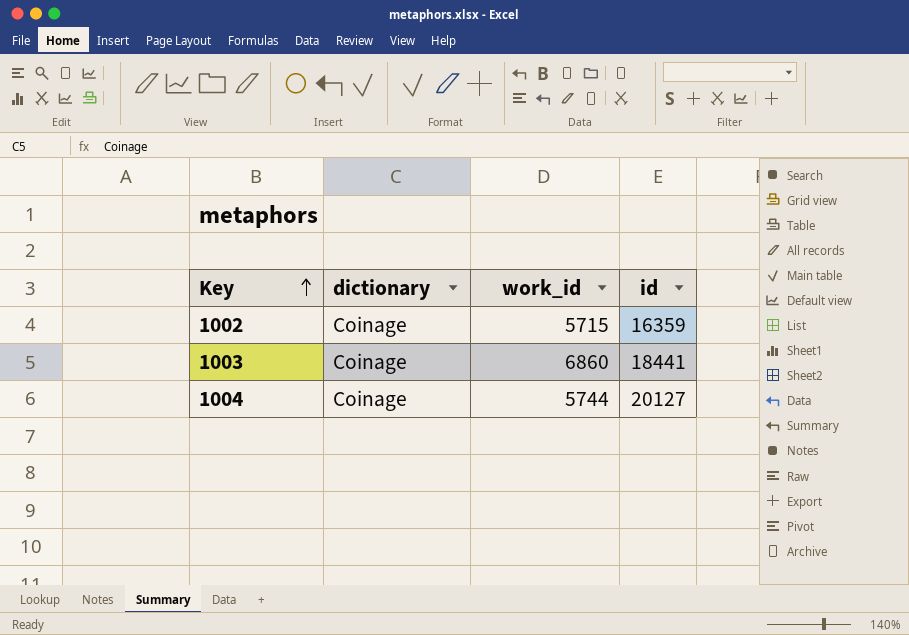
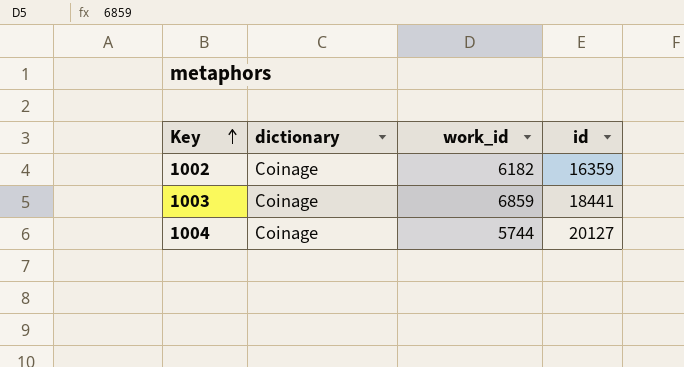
1002 | work_id: 5715 -> 6182
1003 | work_id: 6860 -> 6859

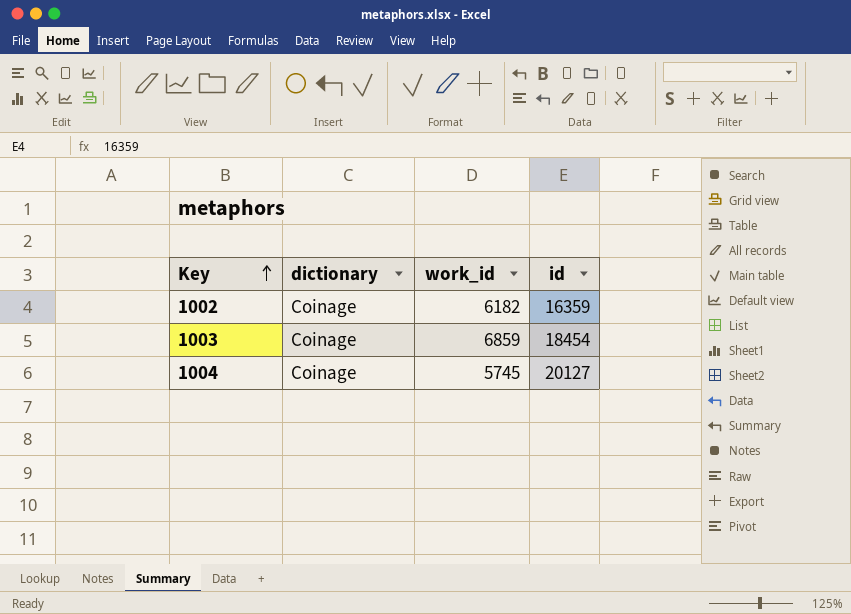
1003 | id: 18441 -> 18454
1004 | work_id: 5744 -> 5745

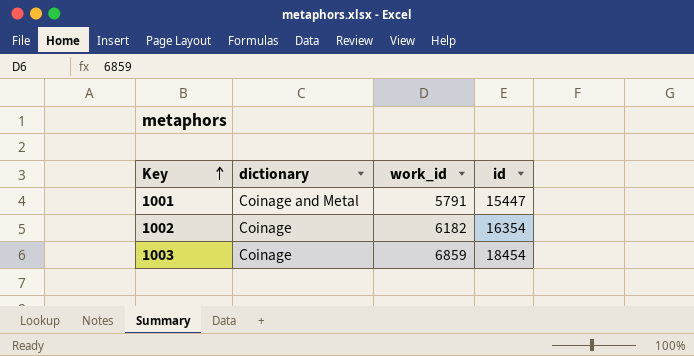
row 1004: Coinage | 5745 | 20127 -> none
row 1001: none -> Coinage and Metal | 5791 | 15447
1002 | id: 16359 -> 16354

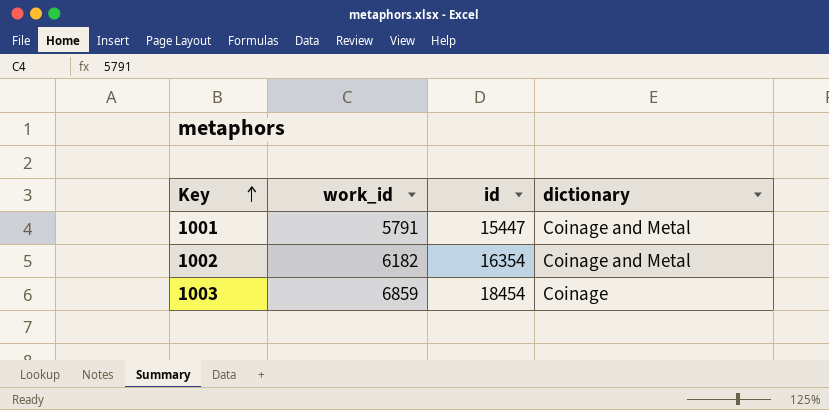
column dictionary | position: 2 -> 4
1002 | dictionary: Coinage -> Coinage and Metal

